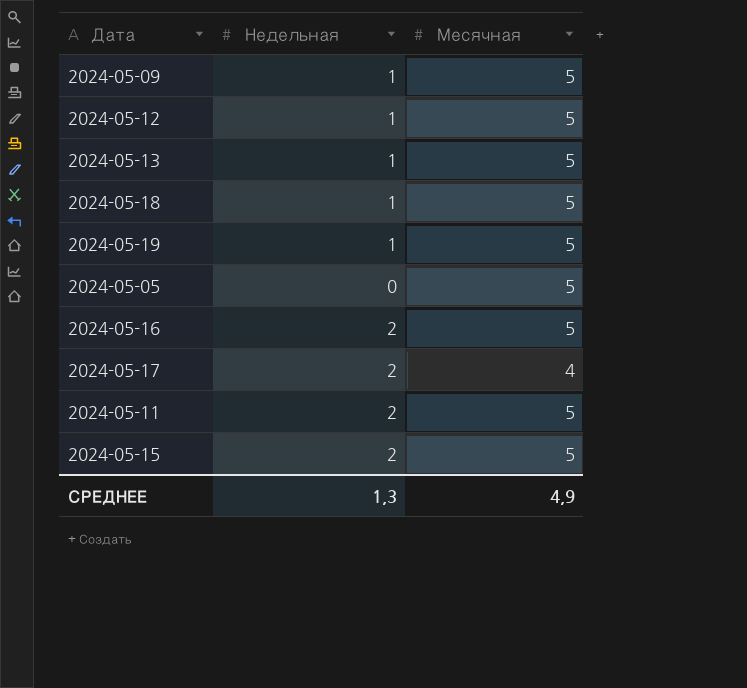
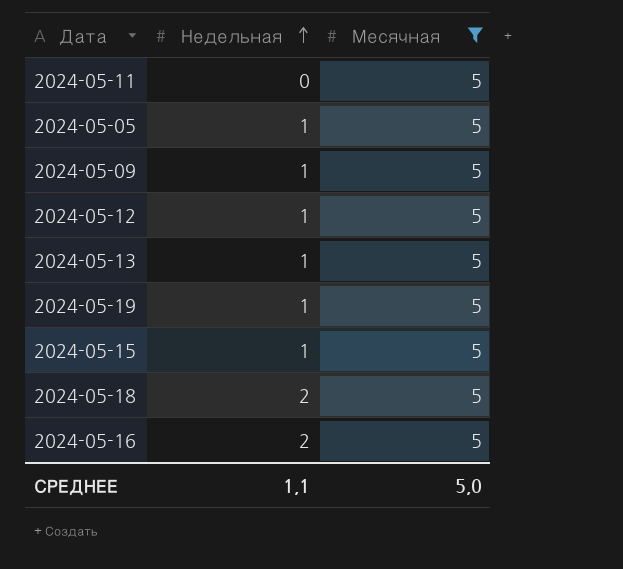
filter: none -> Месячная = 5
row order: none -> Недельная ascending
2024-05-11 | Недельная: 2 -> 0
2024-05-05 | Недельная: 0 -> 1
2024-05-15 | Недельная: 2 -> 1
2024-05-18 | Недельная: 1 -> 2
СРЕДНЕЕ | Недельная: 1,3 -> 1,1
СРЕДНЕЕ | Месячная: 4,9 -> 5,0

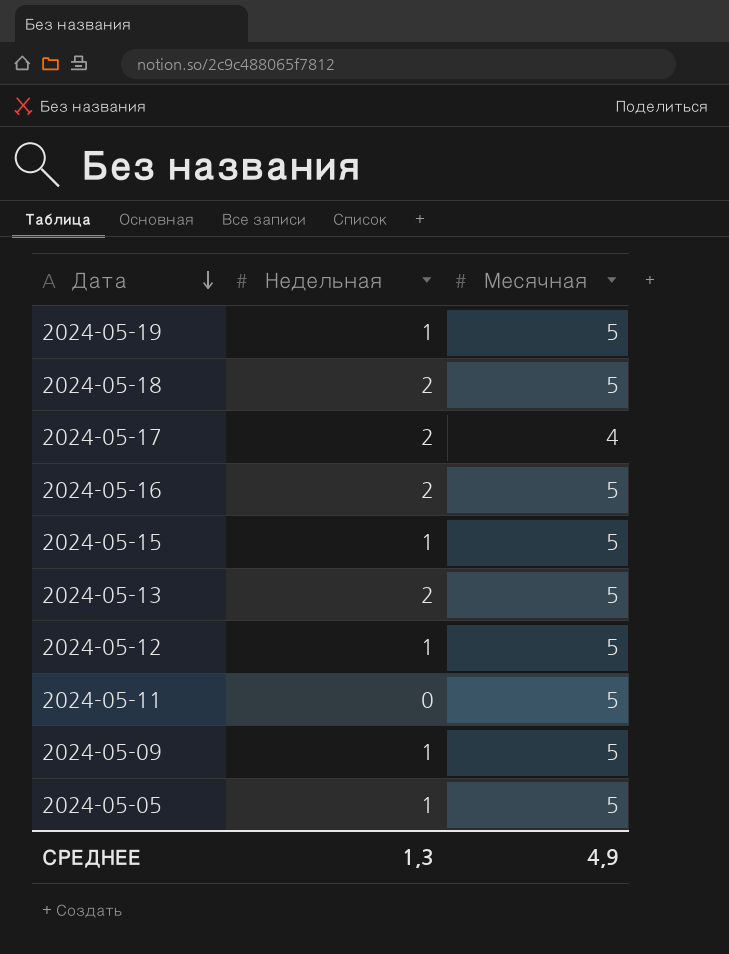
filter: Месячная = 5 -> none
row order: Недельная ascending -> Дата descending
2024-05-13 | Недельная: 1 -> 2
СРЕДНЕЕ | Недельная: 1,1 -> 1,3
СРЕДНЕЕ | Месячная: 5,0 -> 4,9

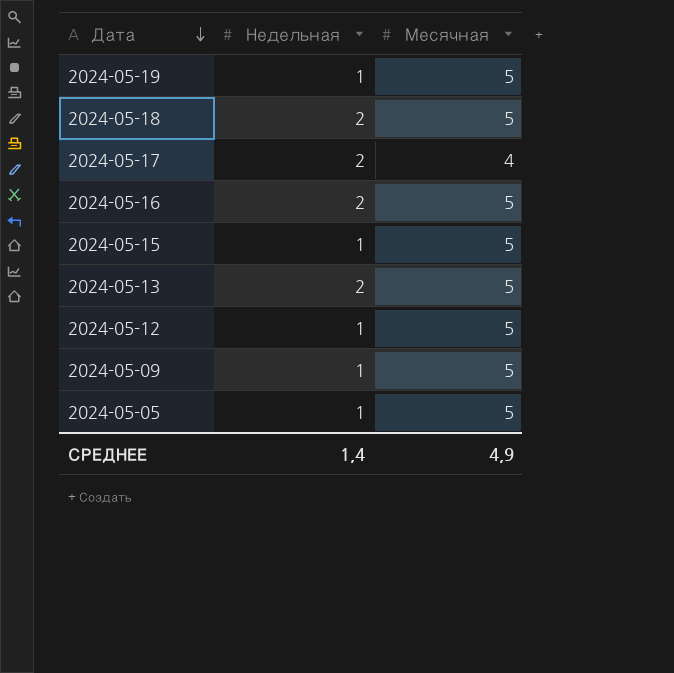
row 2024-05-11: 0 | 5 -> none
СРЕДНЕЕ | Недельная: 1,3 -> 1,4

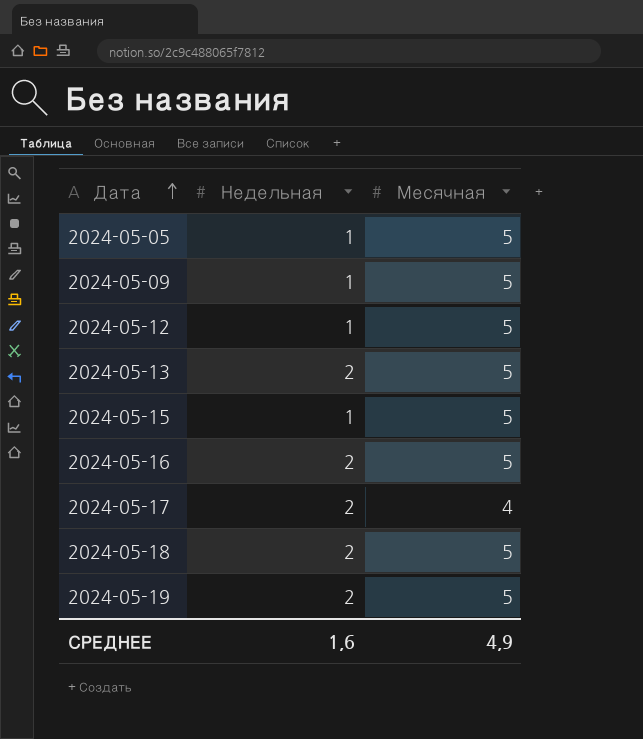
row order: Дата descending -> Дата ascending
2024-05-19 | Недельная: 1 -> 2
СРЕДНЕЕ | Недельная: 1,4 -> 1,6

